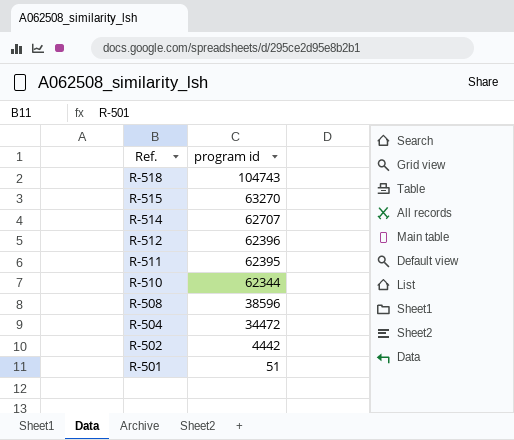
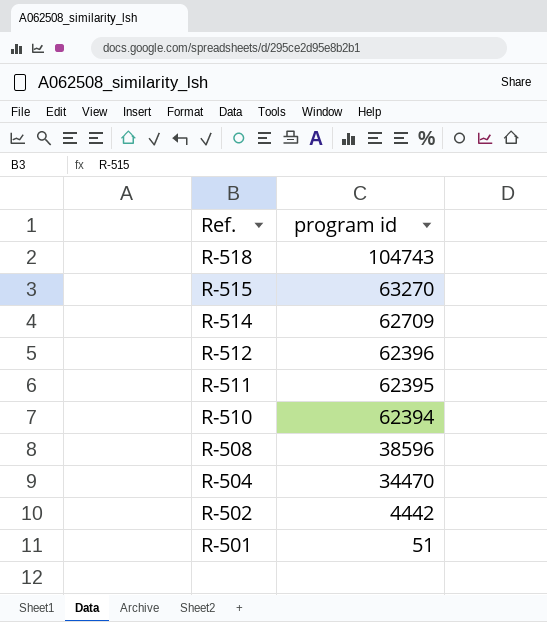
R-514 | program id: 62707 -> 62709
R-510 | program id: 62344 -> 62394
R-504 | program id: 34472 -> 34470

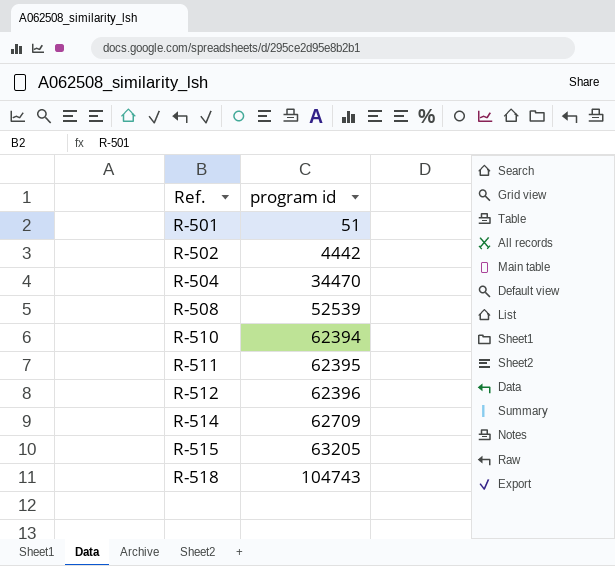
row order: Ref. descending -> Ref. ascending
R-508 | program id: 38596 -> 52539
R-515 | program id: 63270 -> 63205

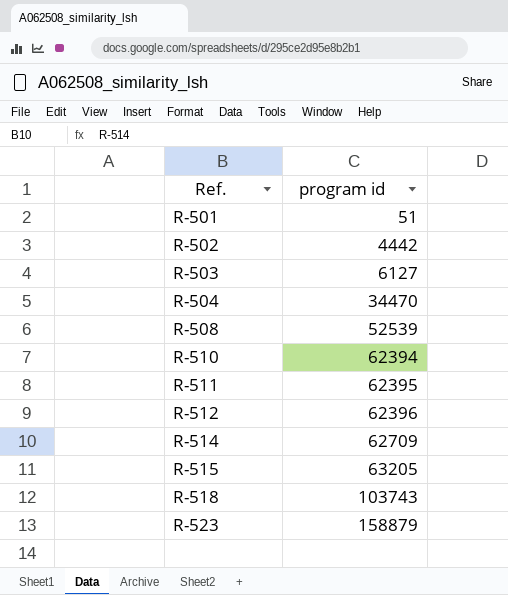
row R-503: none -> 6127
R-518 | program id: 104743 -> 103743
row R-523: none -> 158879

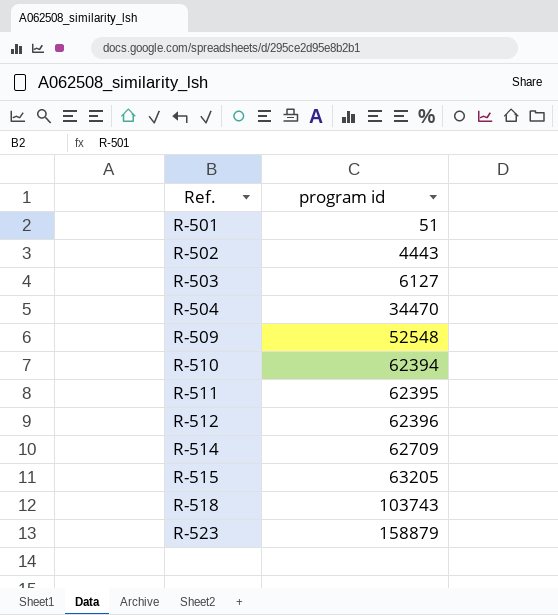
row R-508: 52539 -> none
R-502 | program id: 4442 -> 4443
row R-509: none -> 52548

